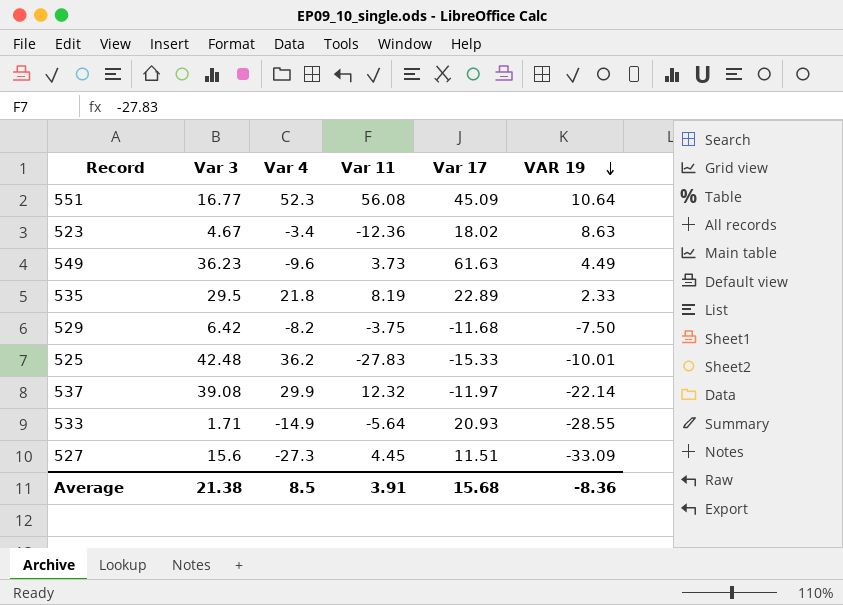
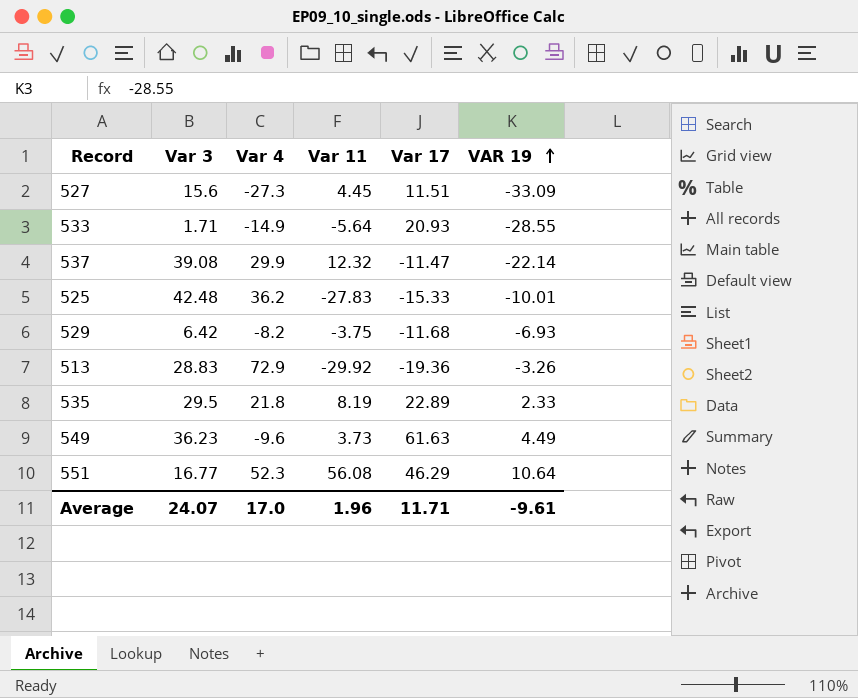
row order: VAR 19 descending -> VAR 19 ascending
row 523: 4.67 | -3.4 | -12.36 | 18.02 | 8.63 -> none
537 | Var 17: -11.97 -> -11.47
529 | VAR 19: -7.50 -> -6.93
row 513: none -> 28.83 | 72.9 | -29.92 | -19.36 | -3.26
551 | Var 17: 45.09 -> 46.29
Average | Var 3: 21.38 -> 24.07
Average | Var 4: 8.5 -> 17.0
Average | Var 11: 3.91 -> 1.96
Average | Var 17: 15.68 -> 11.71
Average | VAR 19: -8.36 -> -9.61

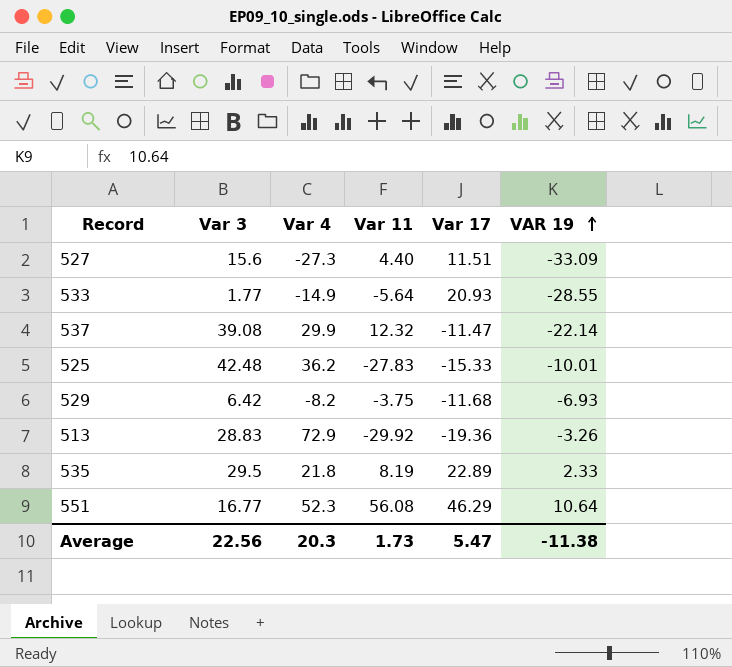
row 549: 36.23 | -9.6 | 3.73 | 61.63 | 4.49 -> none
527 | Var 11: 4.45 -> 4.40
533 | Var 3: 1.71 -> 1.77
Average | Var 3: 24.07 -> 22.56
Average | Var 4: 17.0 -> 20.3
Average | Var 11: 1.96 -> 1.73
Average | Var 17: 11.71 -> 5.47
Average | VAR 19: -9.61 -> -11.38

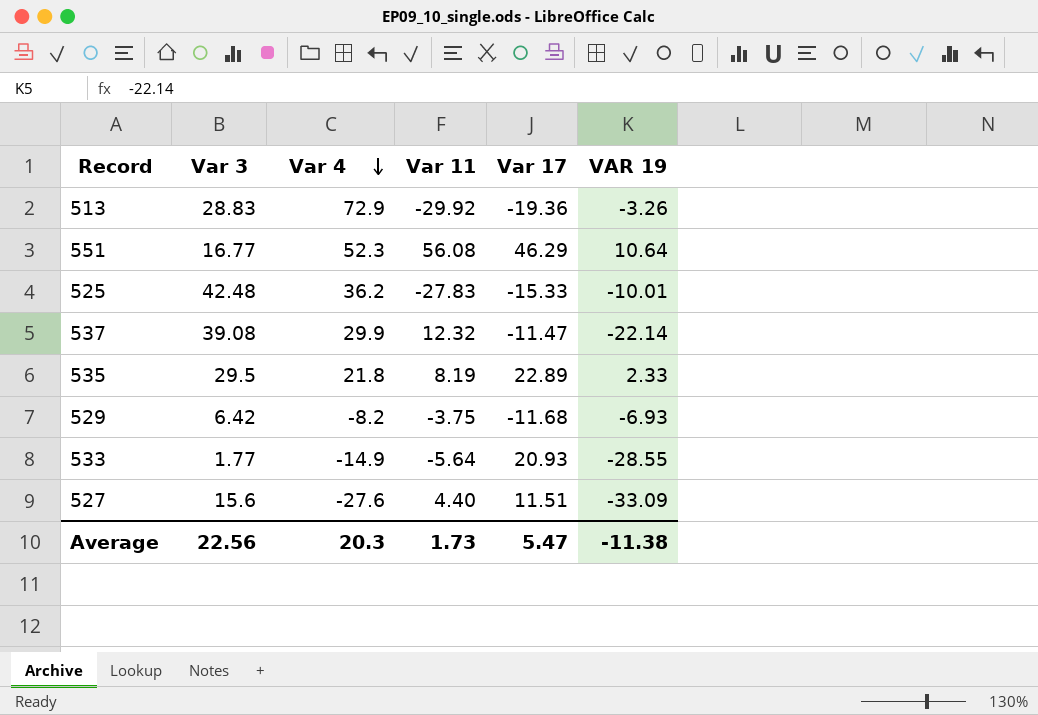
row order: VAR 19 ascending -> Var 4 descending
527 | Var 4: -27.3 -> -27.6

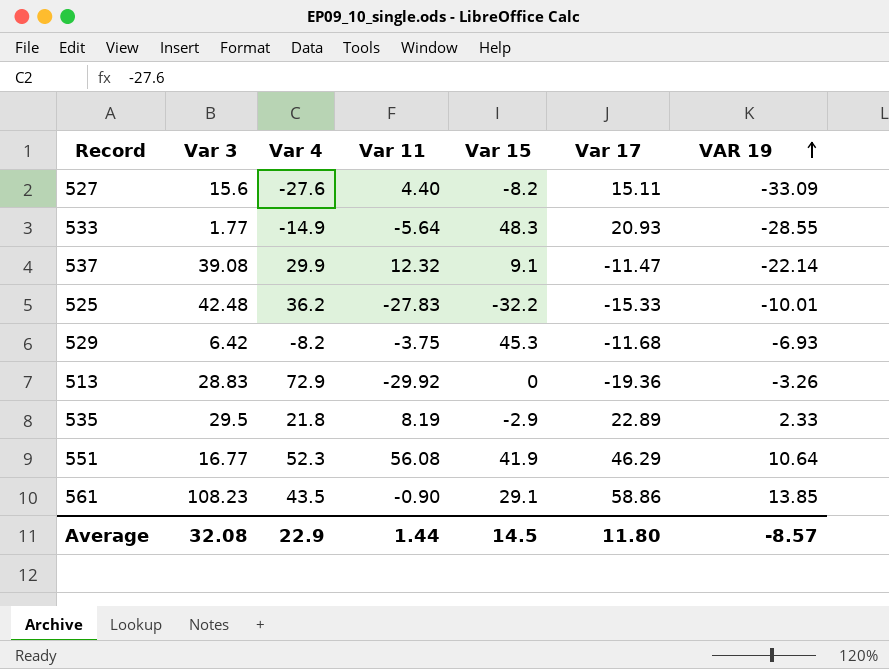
row order: Var 4 descending -> VAR 19 ascending
column Var 15 | position: none -> 5
527 | Var 17: 11.51 -> 15.11
row 561: none -> 108.23 | 43.5 | -0.90 | 29.1 | 58.86 | 13.85
Average | Var 3: 22.56 -> 32.08
Average | Var 4: 20.3 -> 22.9
Average | Var 11: 1.73 -> 1.44
Average | Var 17: 5.47 -> 11.80
Average | VAR 19: -11.38 -> -8.57

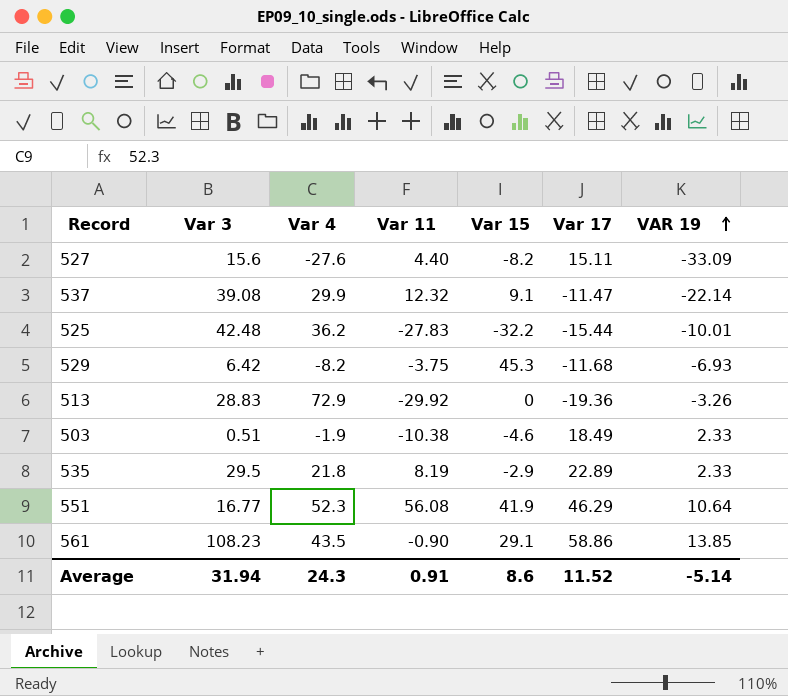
row 533: 1.77 | -14.9 | -5.64 | 48.3 | 20.93 | -28.55 -> none
525 | Var 17: -15.33 -> -15.44
row 503: none -> 0.51 | -1.9 | -10.38 | -4.6 | 18.49 | 2.33
Average | Var 3: 32.08 -> 31.94
Average | Var 4: 22.9 -> 24.3
Average | Var 11: 1.44 -> 0.91
Average | Var 15: 14.5 -> 8.6
Average | Var 17: 11.80 -> 11.52
Average | VAR 19: -8.57 -> -5.14

